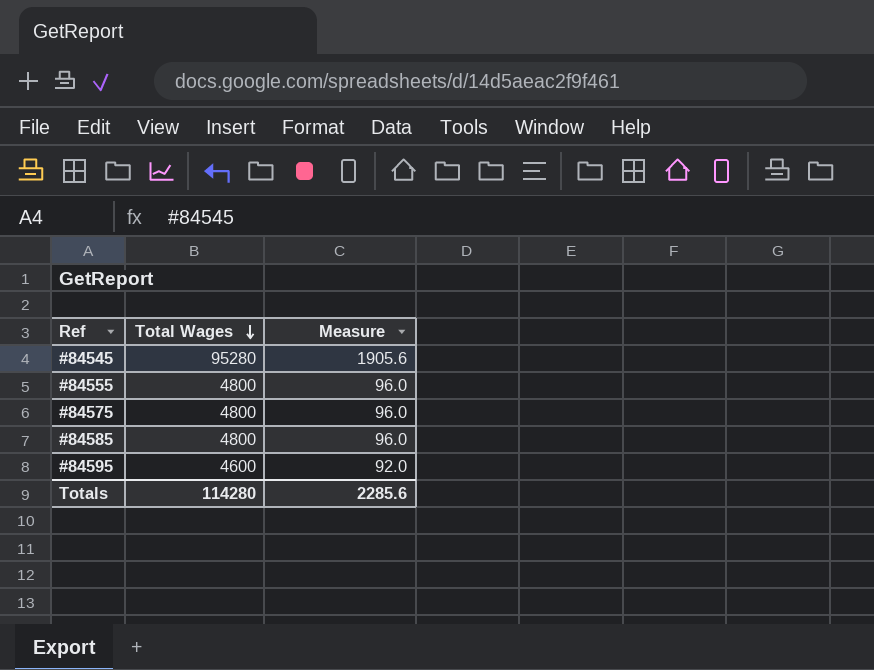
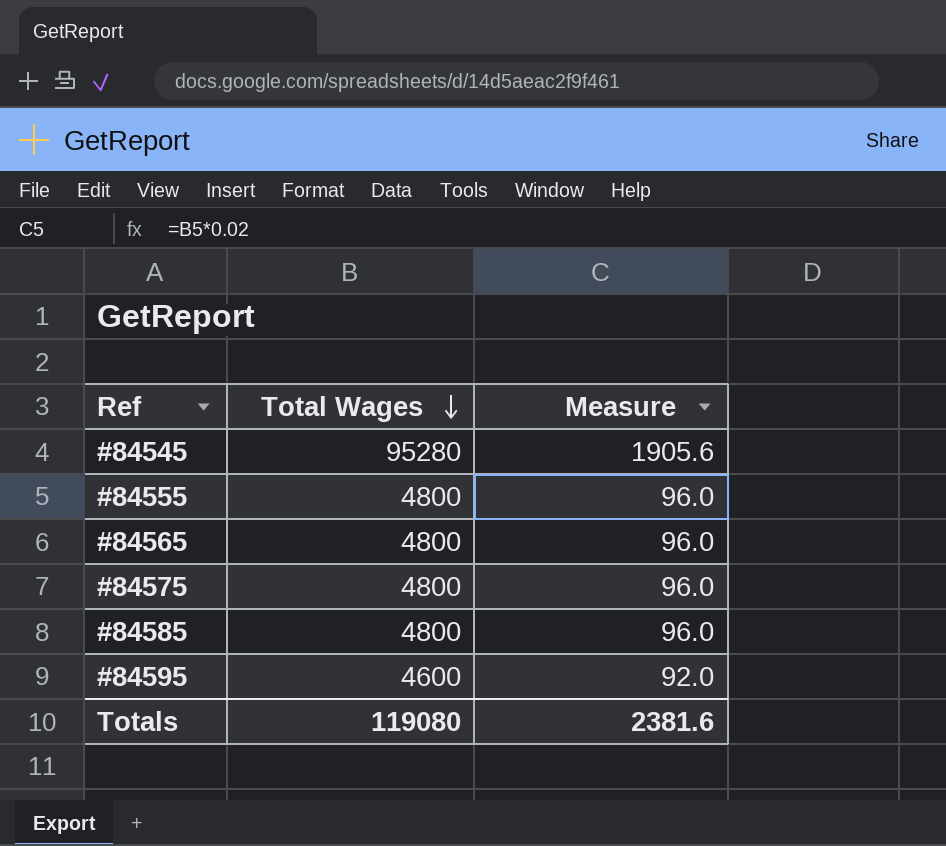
row #84565: none -> 4800 | 96.0
Totals | Total Wages: 114280 -> 119080
Totals | Measure: 2285.6 -> 2381.6

